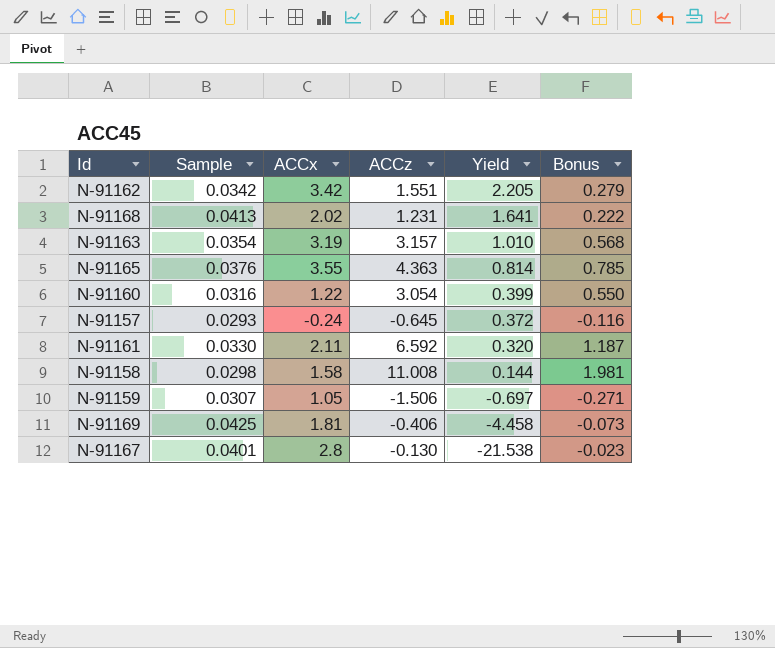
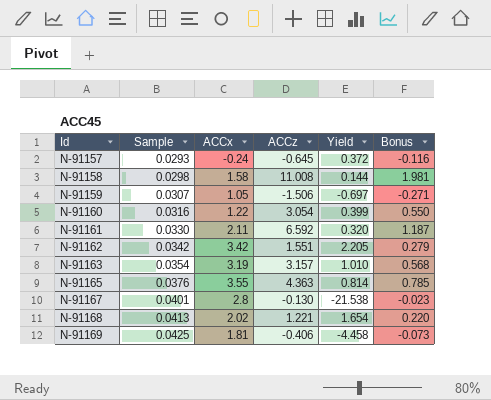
row order: Yield descending -> Id ascending
N-91168 | ACCz: 1.231 -> 1.221
N-91168 | Yield: 1.641 -> 1.654
N-91168 | Bonus: 0.222 -> 0.220

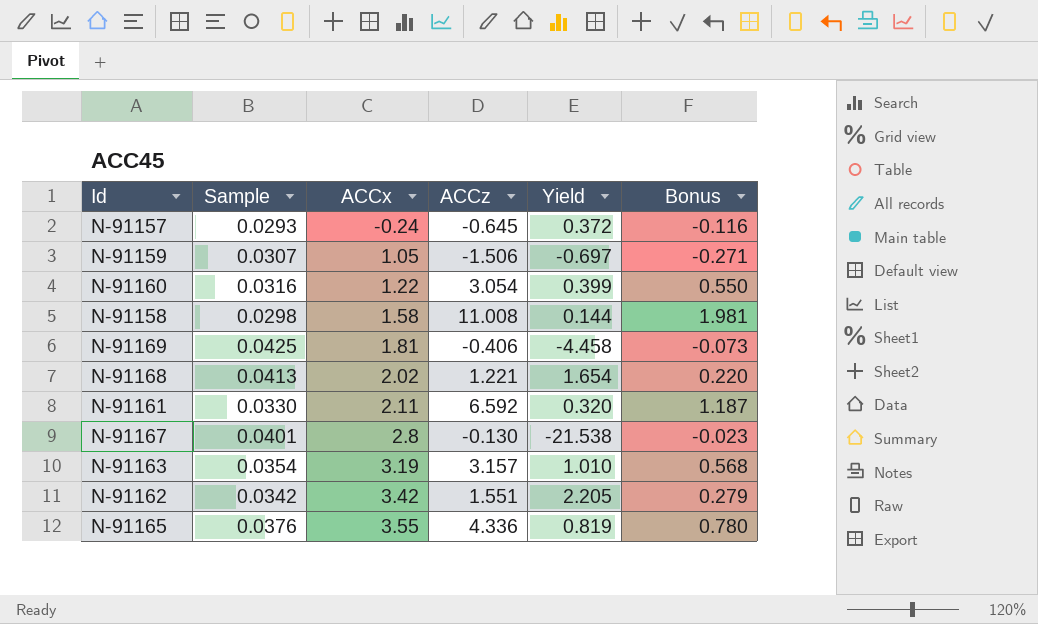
row order: Id ascending -> ACCx ascending
N-91165 | ACCz: 4.363 -> 4.336
N-91165 | Yield: 0.814 -> 0.819
N-91165 | Bonus: 0.785 -> 0.780

